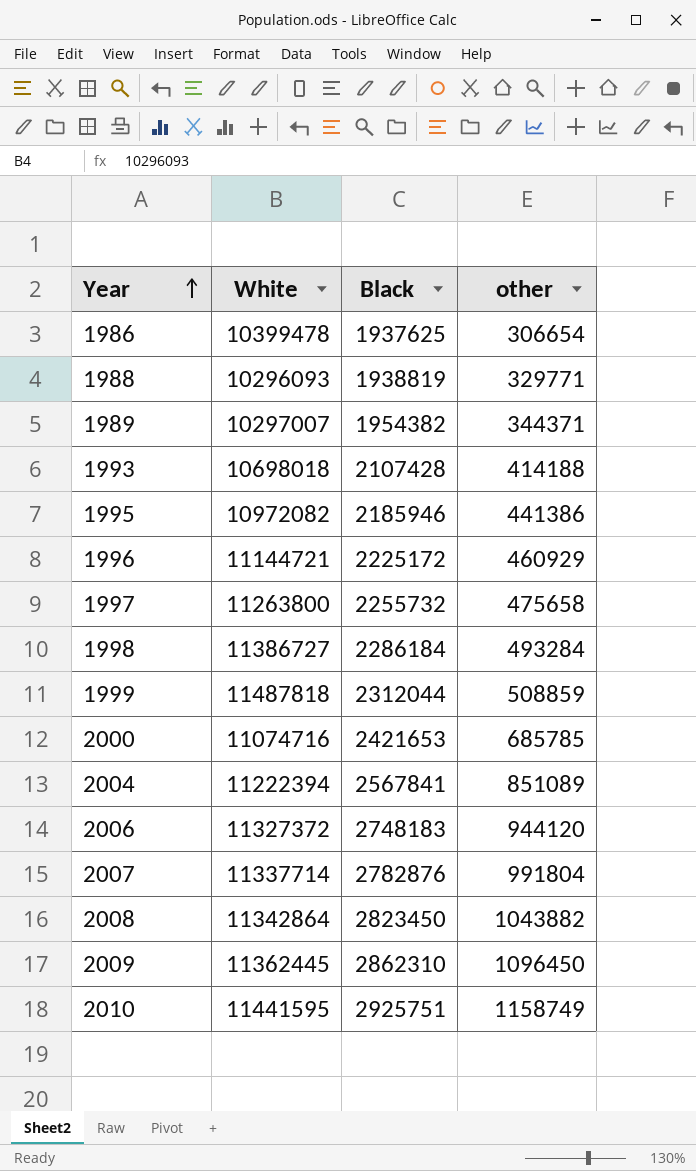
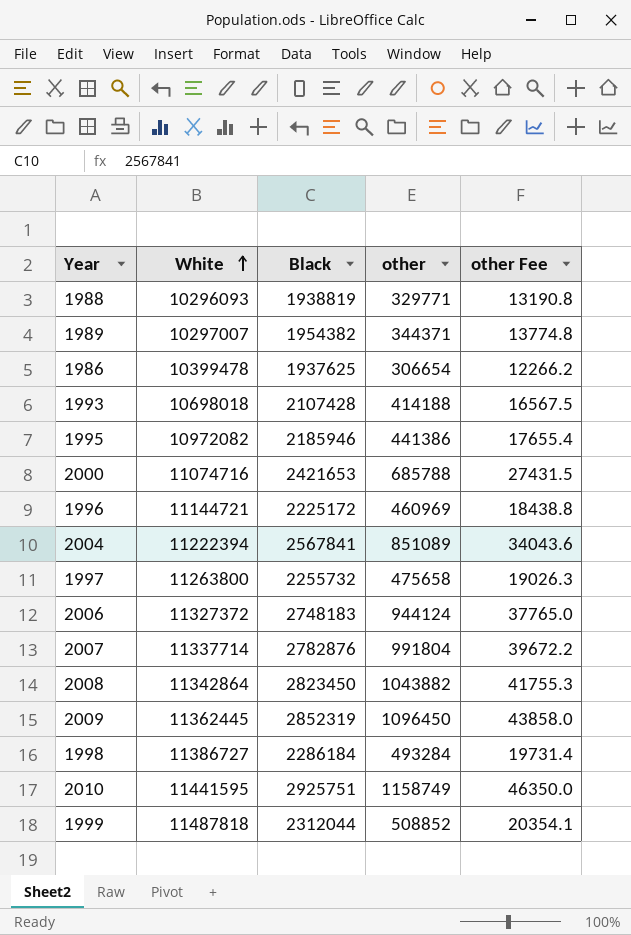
row order: Year ascending -> White ascending
column other Fee | formula: none -> [other] * 0.04
2000 | other: 685785 -> 685788
1996 | other: 460929 -> 460969
2006 | other: 944120 -> 944124
2009 | Black: 2862310 -> 2852319
1999 | other: 508859 -> 508852

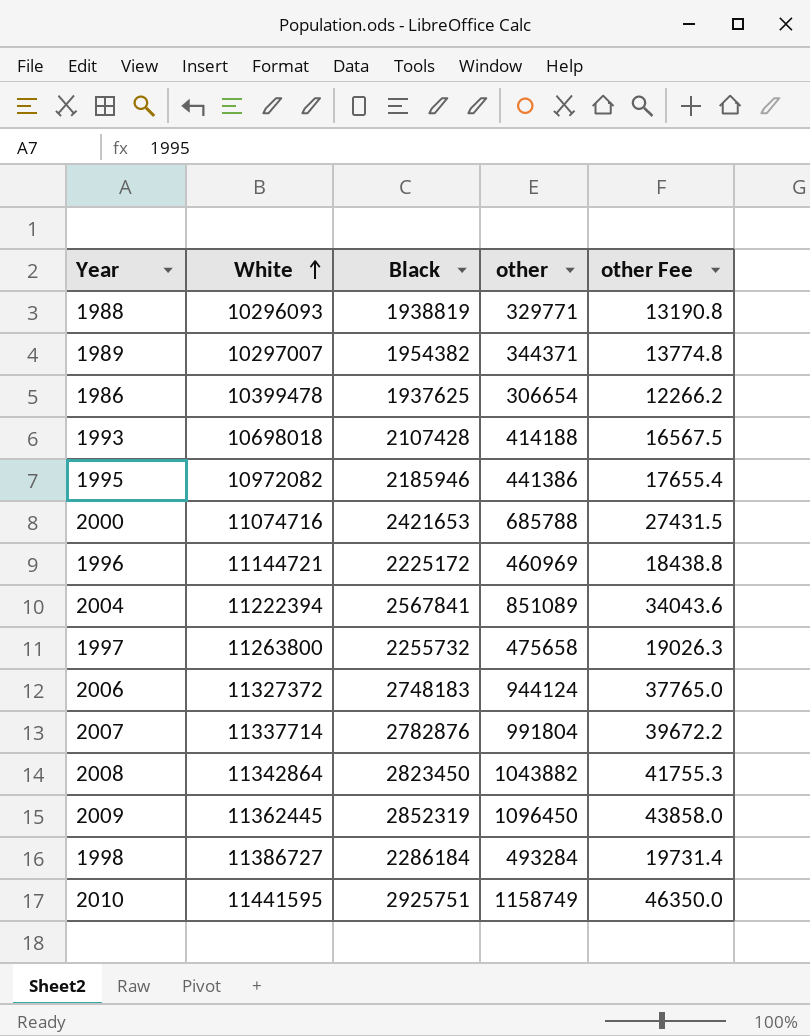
row 1999: 11487818 | 2312044 | 508852 | 20354.1 -> none

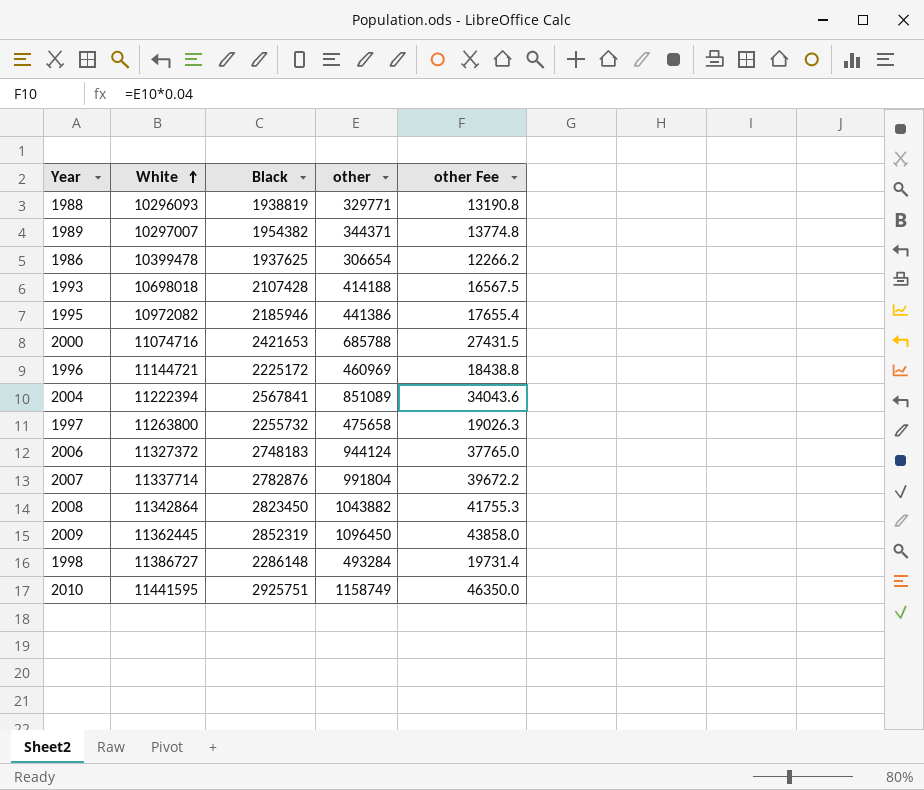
1998 | Black: 2286184 -> 2286148

